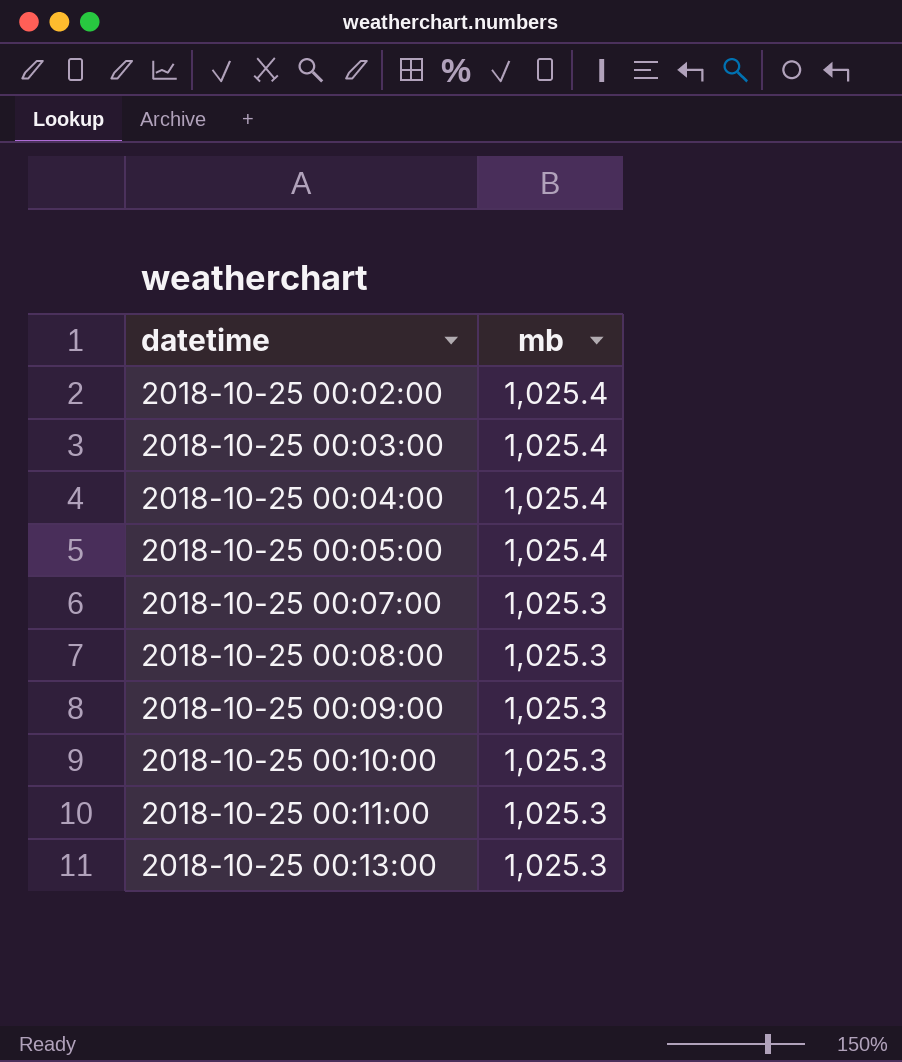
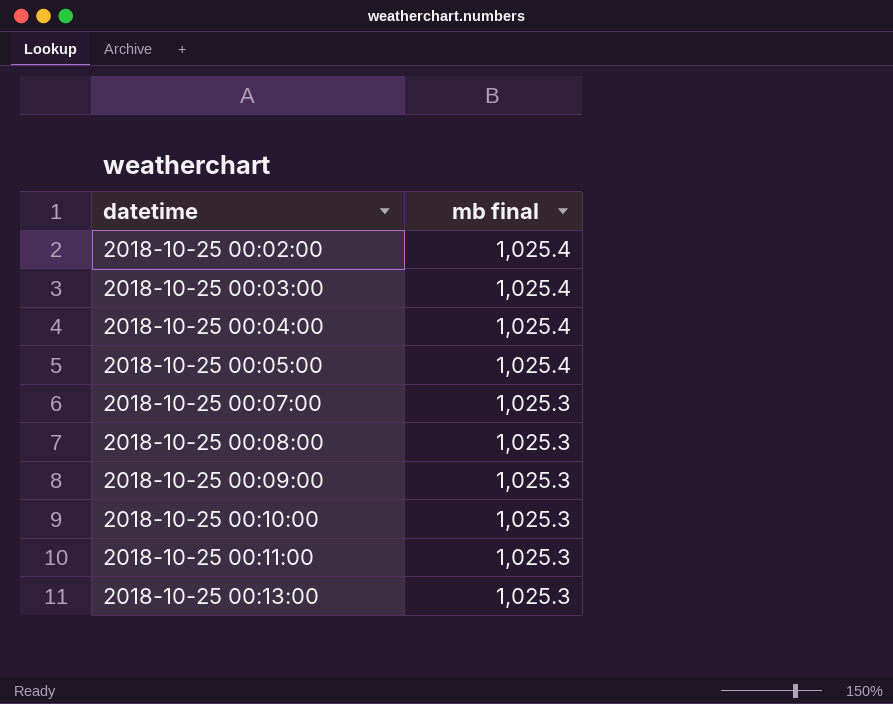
column name: mb -> mb final

